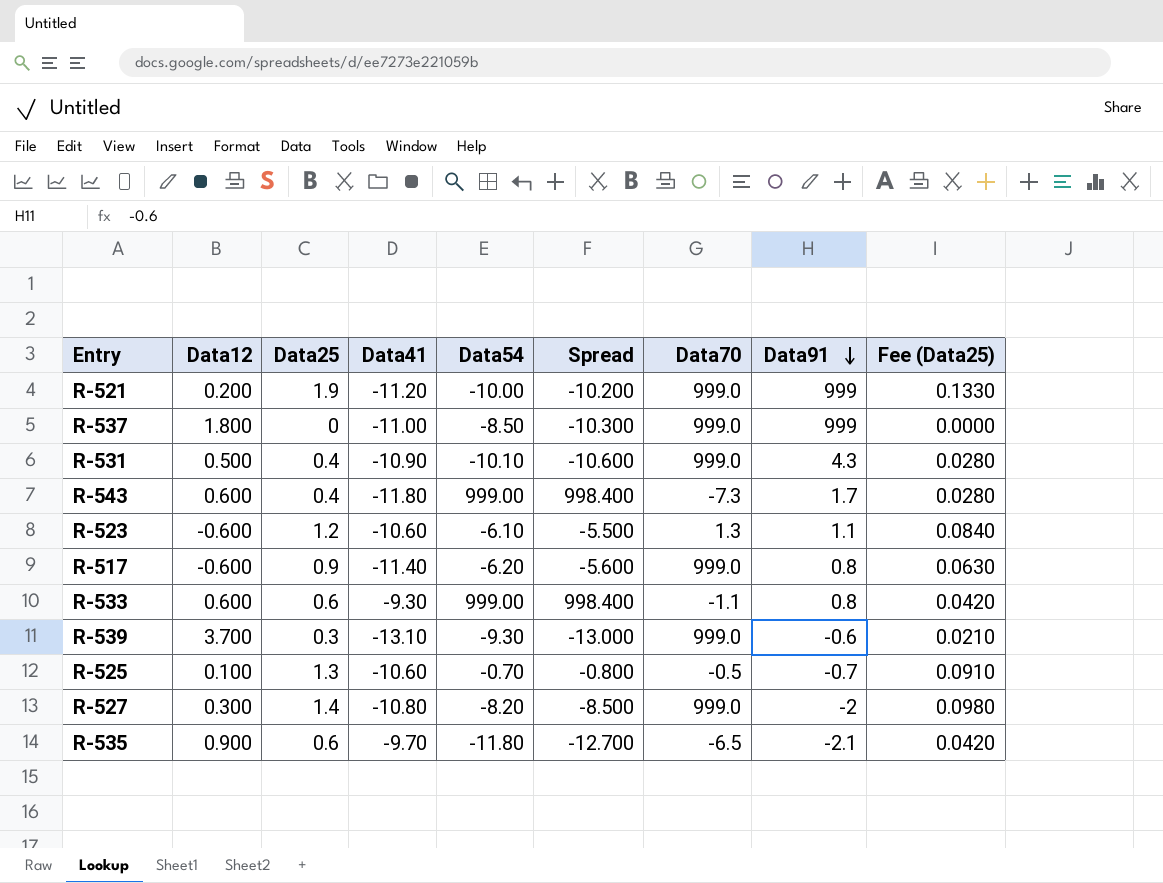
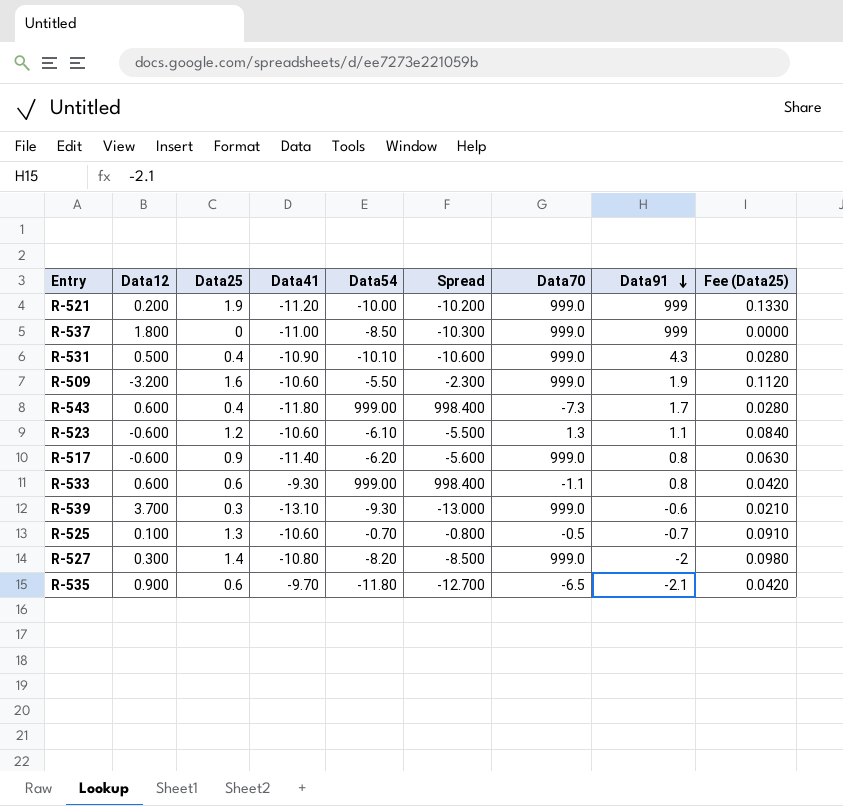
row R-509: none -> -3.200 | 1.6 | -10.60 | -5.50 | -2.300 | 999.0 | 1.9 | 0.1120

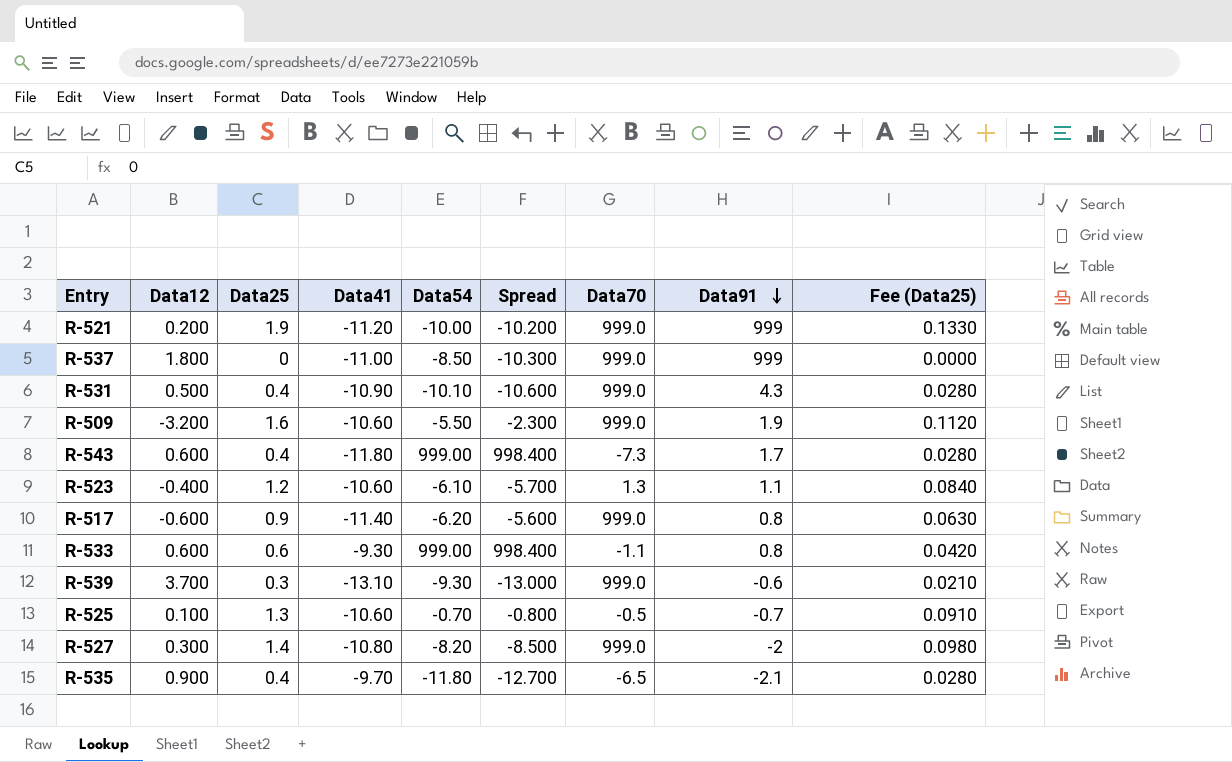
R-523 | Data12: -0.600 -> -0.400
R-523 | Spread: -5.500 -> -5.700
R-535 | Data25: 0.6 -> 0.4
R-535 | Fee (Data25): 0.0420 -> 0.0280

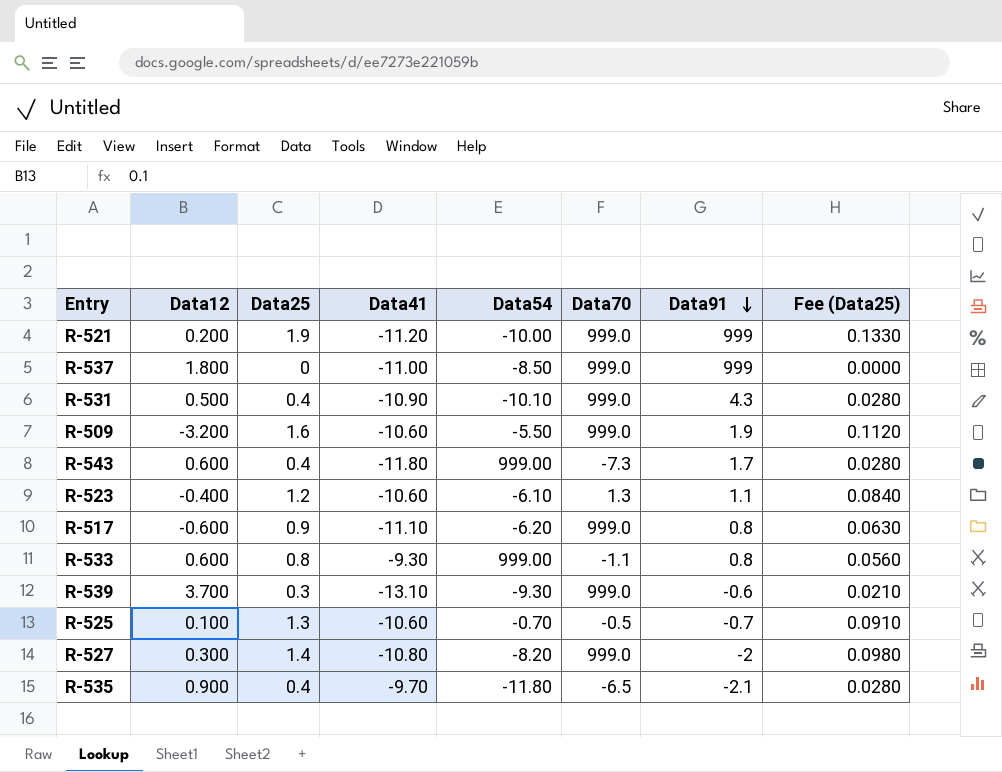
column Spread | formula: [Data54] - [Data12] -> none
R-517 | Data41: -11.40 -> -11.10
R-533 | Data25: 0.6 -> 0.8
R-533 | Fee (Data25): 0.0420 -> 0.0560

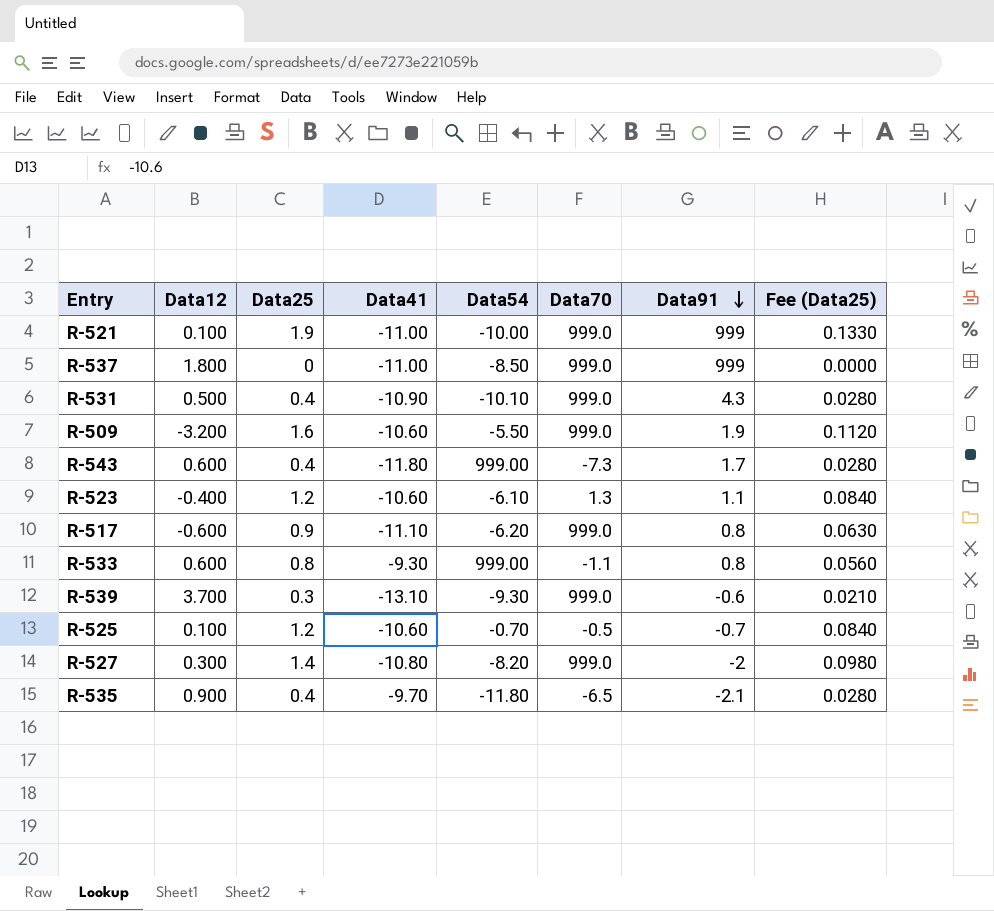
R-521 | Data12: 0.200 -> 0.100
R-521 | Data41: -11.20 -> -11.00
R-525 | Data25: 1.3 -> 1.2
R-525 | Fee (Data25): 0.0910 -> 0.0840

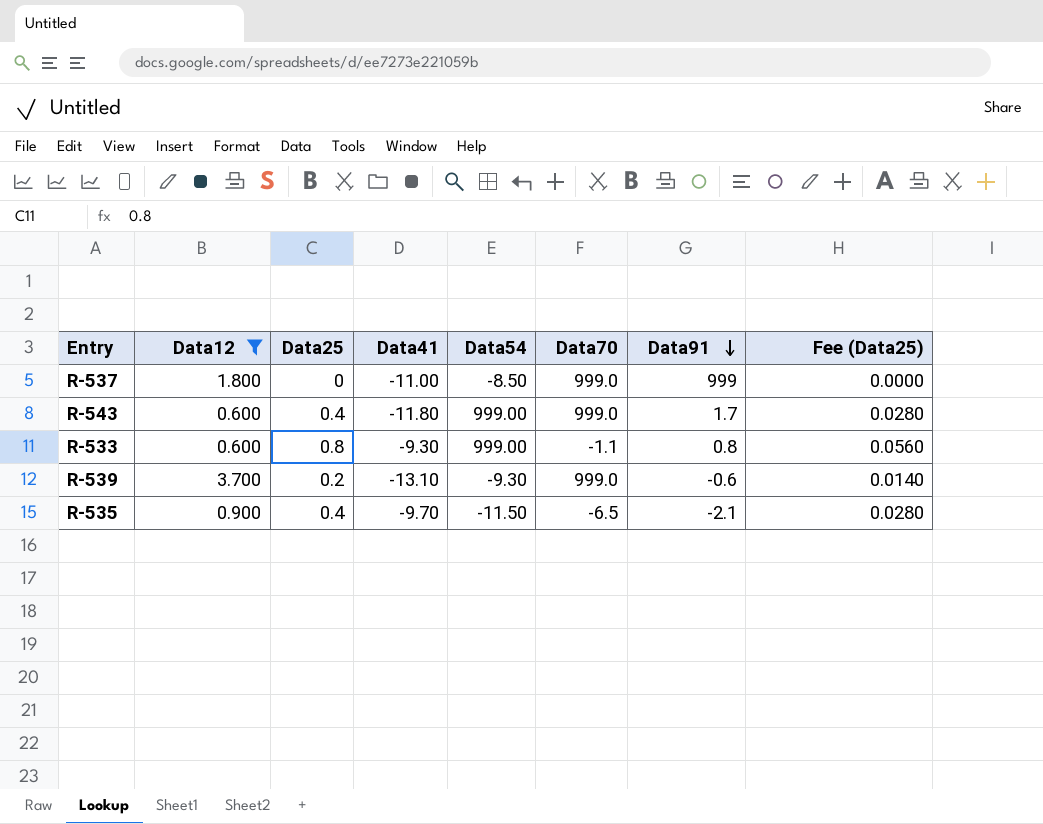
filter: none -> Data12 >= 0.600
R-543 | Data70: -7.3 -> 999.0
R-539 | Data25: 0.3 -> 0.2
R-539 | Fee (Data25): 0.0210 -> 0.0140
R-535 | Data54: -11.80 -> -11.50

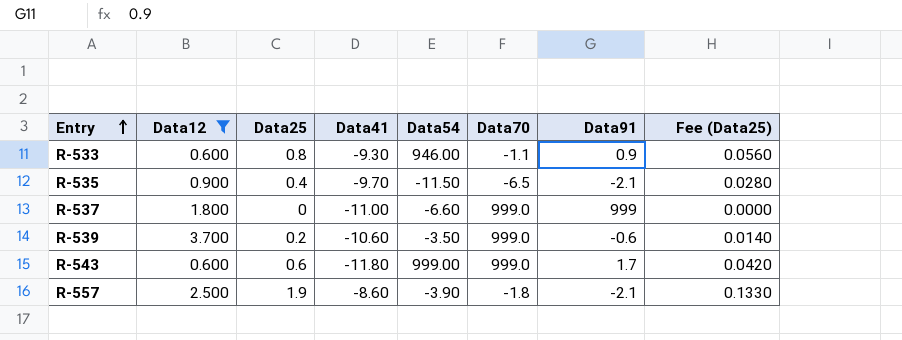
row order: Data91 descending -> Entry ascending
R-533 | Data54: 999.00 -> 946.00
R-533 | Data91: 0.8 -> 0.9
R-537 | Data54: -8.50 -> -6.60
R-539 | Data41: -13.10 -> -10.60
R-539 | Data54: -9.30 -> -3.50
R-543 | Data25: 0.4 -> 0.6
R-543 | Fee (Data25): 0.0280 -> 0.0420
row R-557: none -> 2.500 | 1.9 | -8.60 | -3.90 | -1.8 | -2.1 | 0.1330

